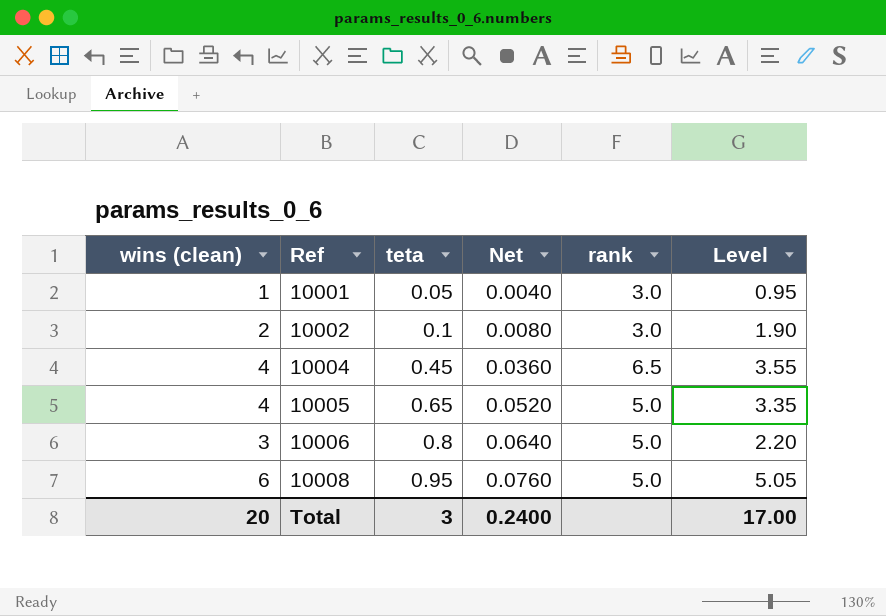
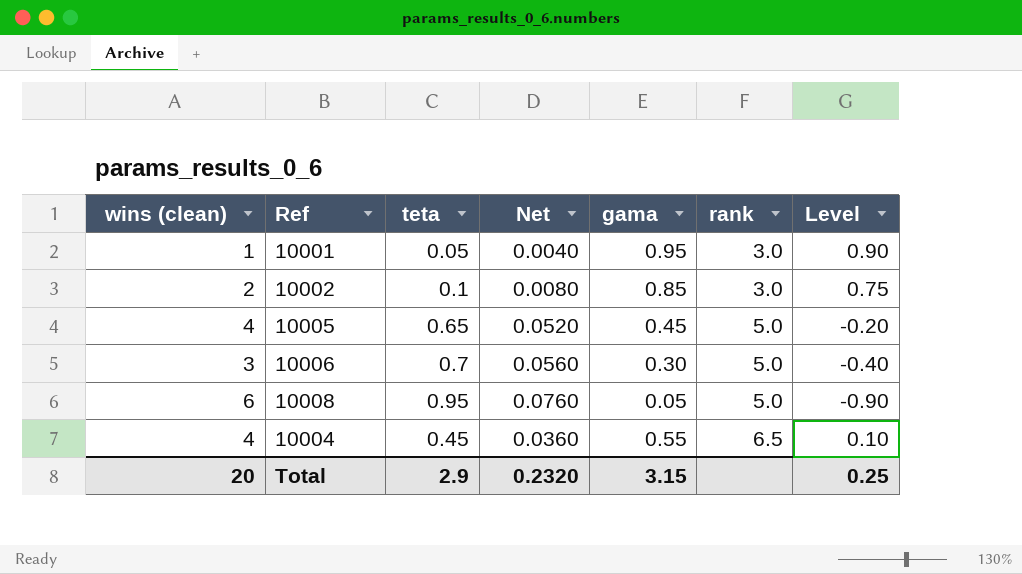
row order: Ref ascending -> rank ascending
column gama | position: none -> 5
column Level | formula: [wins (clean)] - [teta] -> [gama] - [teta]
10006 | teta: 0.8 -> 0.7
10006 | Net: 0.0640 -> 0.0560
Total | teta: 3 -> 2.9
Total | Net: 0.2400 -> 0.2320
Total | Level: 17.00 -> 0.25

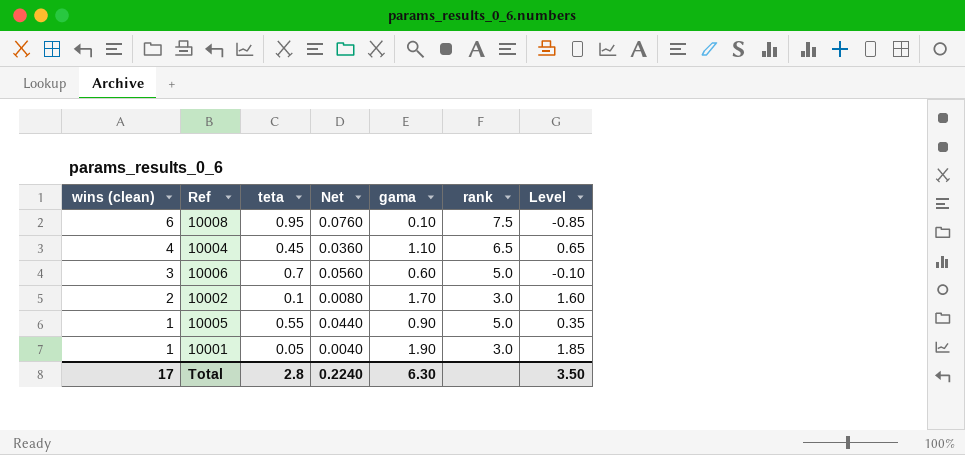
row order: rank ascending -> wins (clean) descending
10008 | gama: 0.05 -> 0.10
10008 | rank: 5.0 -> 7.5
10008 | Level: -0.90 -> -0.85
10004 | gama: 0.55 -> 1.10
10004 | Level: 0.10 -> 0.65
10006 | gama: 0.30 -> 0.60
10006 | Level: -0.40 -> -0.10
10002 | gama: 0.85 -> 1.70
10002 | Level: 0.75 -> 1.60
10005 | wins (clean): 4 -> 1
10005 | teta: 0.65 -> 0.55
10005 | Net: 0.0520 -> 0.0440
10005 | gama: 0.45 -> 0.90
10005 | Level: -0.20 -> 0.35
10001 | gama: 0.95 -> 1.90
10001 | Level: 0.90 -> 1.85
Total | wins (clean): 20 -> 17
Total | teta: 2.9 -> 2.8
Total | Net: 0.2320 -> 0.2240
Total | gama: 3.15 -> 6.30
Total | Level: 0.25 -> 3.50

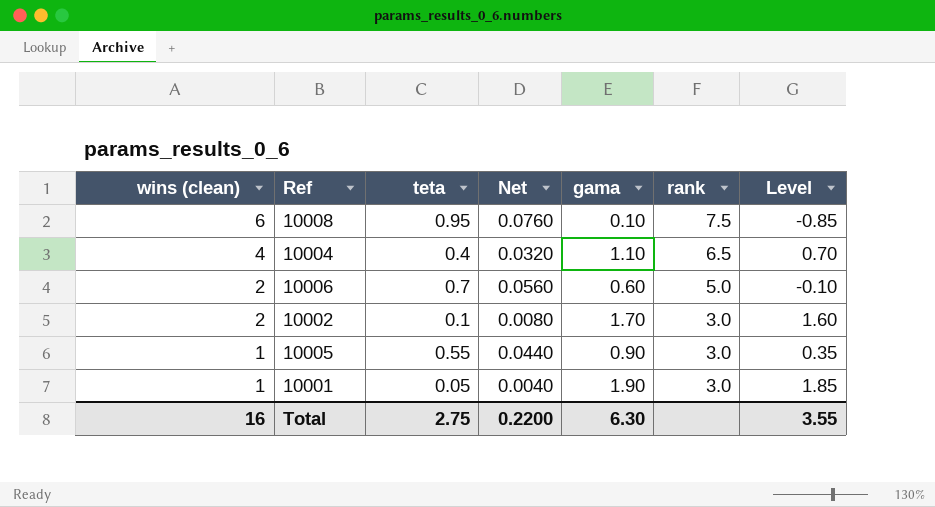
10004 | teta: 0.45 -> 0.4
10004 | Net: 0.0360 -> 0.0320
10004 | Level: 0.65 -> 0.70
10006 | wins (clean): 3 -> 2
10005 | rank: 5.0 -> 3.0
Total | wins (clean): 17 -> 16
Total | teta: 2.8 -> 2.75
Total | Net: 0.2240 -> 0.2200
Total | Level: 3.50 -> 3.55

